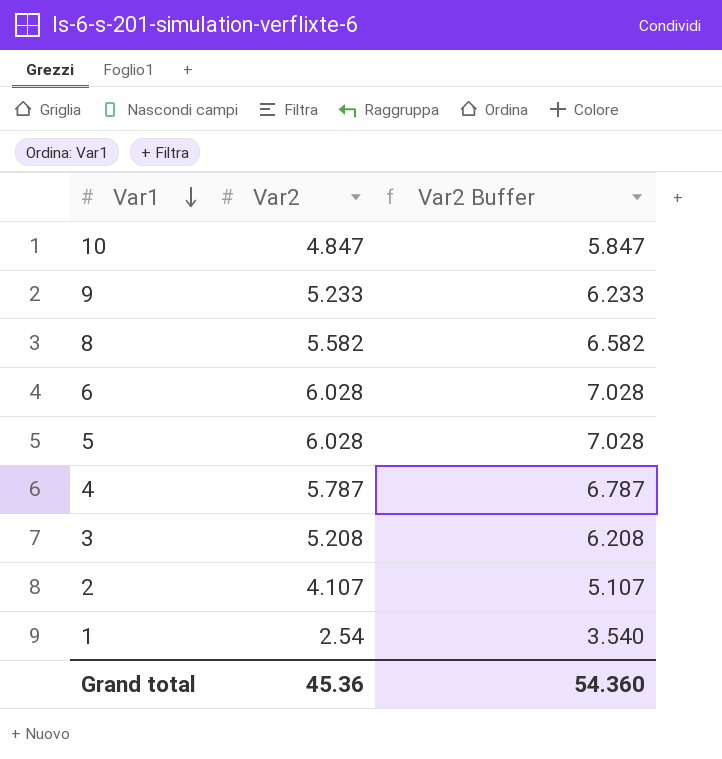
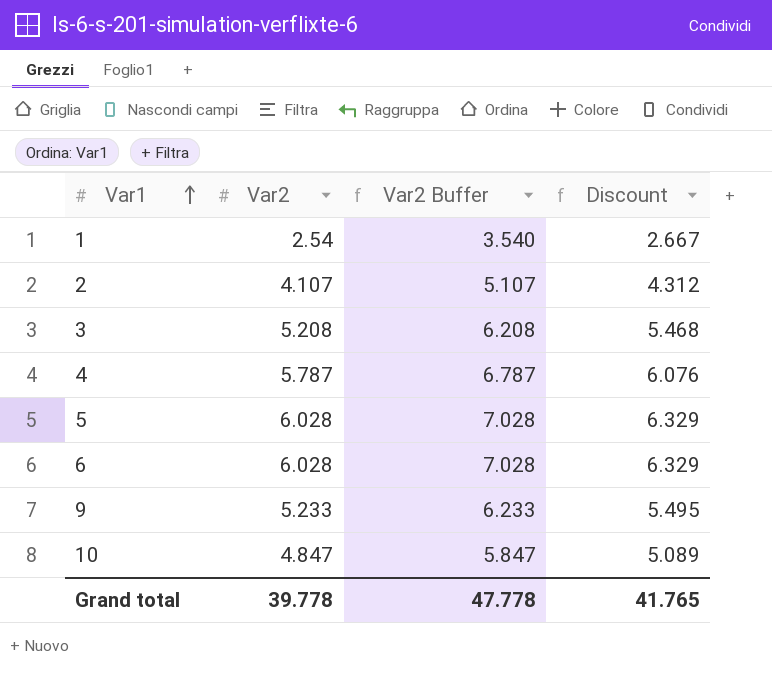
row order: Var1 descending -> Var1 ascending
column Discount | formula: none -> [Var2] * 1.05
row 8: 5.582 | 6.582 -> none
Grand total | Var2: 45.36 -> 39.778
Grand total | Var2 Buffer: 54.360 -> 47.778

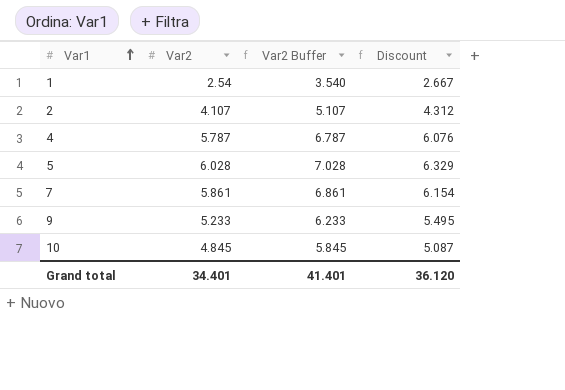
row 3: 5.208 | 6.208 | 5.468 -> none
row 6: 6.028 | 7.028 | 6.329 -> none
row 7: none -> 5.861 | 6.861 | 6.154
10 | Var2: 4.847 -> 4.845
10 | Var2 Buffer: 5.847 -> 5.845
10 | Discount: 5.089 -> 5.087
Grand total | Var2: 39.778 -> 34.401
Grand total | Var2 Buffer: 47.778 -> 41.401
Grand total | Discount: 41.765 -> 36.120

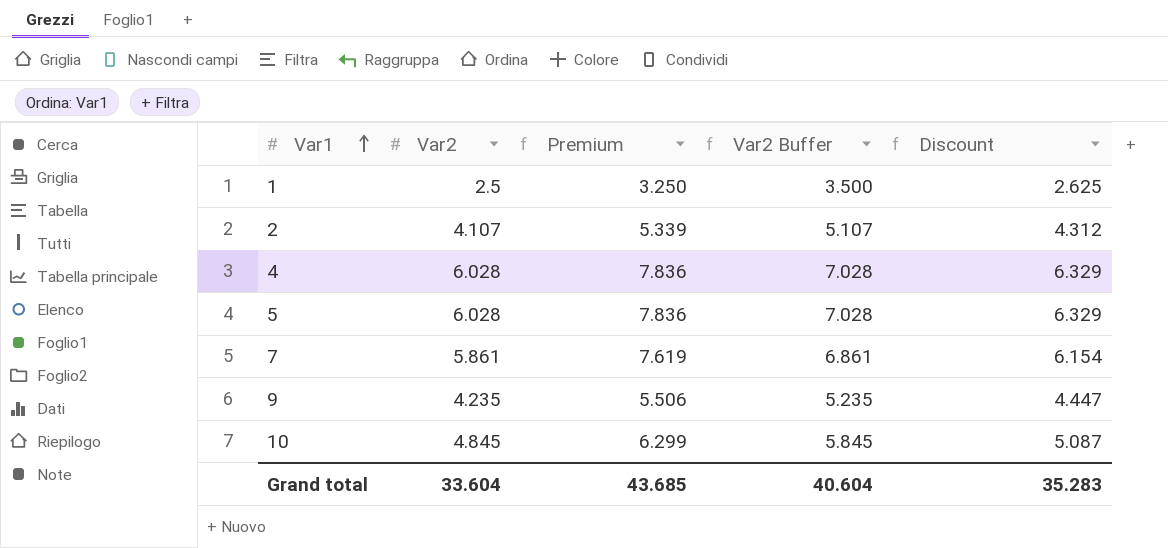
column Premium | formula: none -> [Var2] * 1.3
1 | Var2: 2.54 -> 2.5
1 | Var2 Buffer: 3.540 -> 3.500
1 | Discount: 2.667 -> 2.625
4 | Var2: 5.787 -> 6.028
4 | Var2 Buffer: 6.787 -> 7.028
4 | Discount: 6.076 -> 6.329
9 | Var2: 5.233 -> 4.235
9 | Var2 Buffer: 6.233 -> 5.235
9 | Discount: 5.495 -> 4.447
Grand total | Var2: 34.401 -> 33.604
Grand total | Var2 Buffer: 41.401 -> 40.604
Grand total | Discount: 36.120 -> 35.283

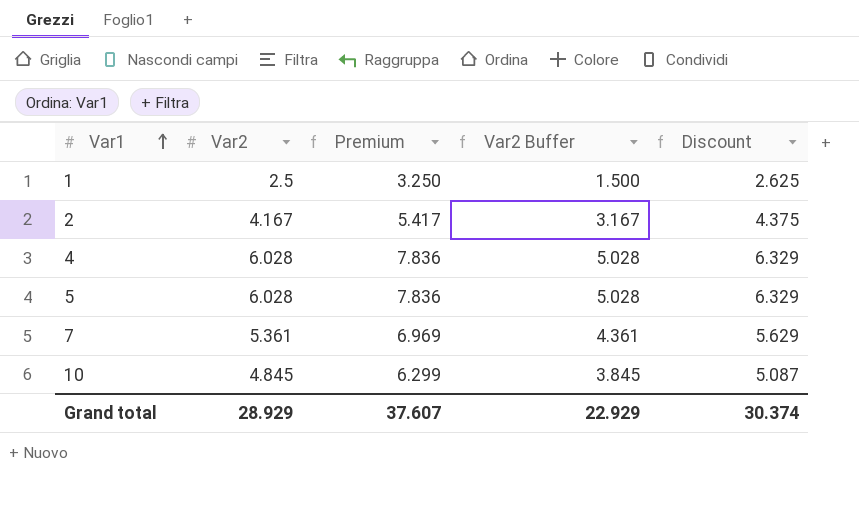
column Var2 Buffer | formula: [Var2] + 1 -> [Var2] - 1
row 9: 4.235 | 5.506 | 5.235 | 4.447 -> none
2 | Var2: 4.107 -> 4.167
2 | Premium: 5.339 -> 5.417
2 | Discount: 4.312 -> 4.375
7 | Var2: 5.861 -> 5.361
7 | Premium: 7.619 -> 6.969
7 | Discount: 6.154 -> 5.629
Grand total | Var2: 33.604 -> 28.929
Grand total | Premium: 43.685 -> 37.607
Grand total | Var2 Buffer: 40.604 -> 22.929
Grand total | Discount: 35.283 -> 30.374

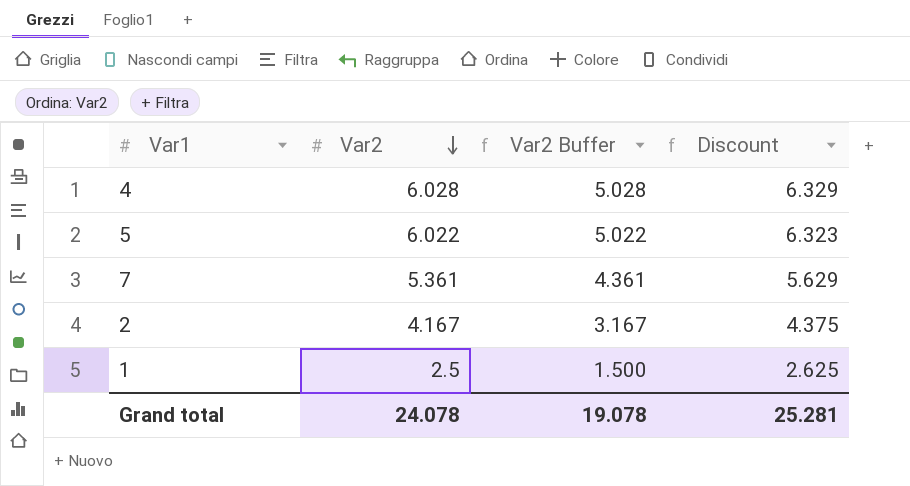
row order: Var1 ascending -> Var2 descending
column Premium | formula: [Var2] * 1.3 -> none
row 10: 4.845 | 6.299 | 3.845 | 5.087 -> none
5 | Var2: 6.028 -> 6.022
5 | Var2 Buffer: 5.028 -> 5.022
5 | Discount: 6.329 -> 6.323
Grand total | Var2: 28.929 -> 24.078
Grand total | Var2 Buffer: 22.929 -> 19.078
Grand total | Discount: 30.374 -> 25.281

